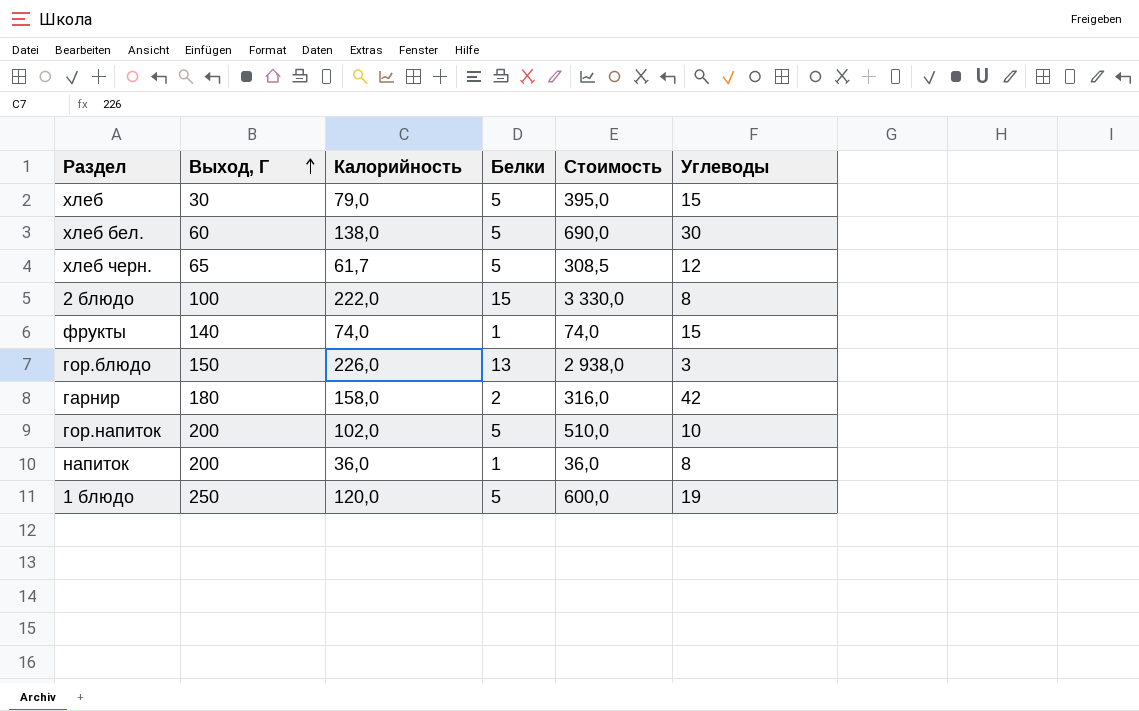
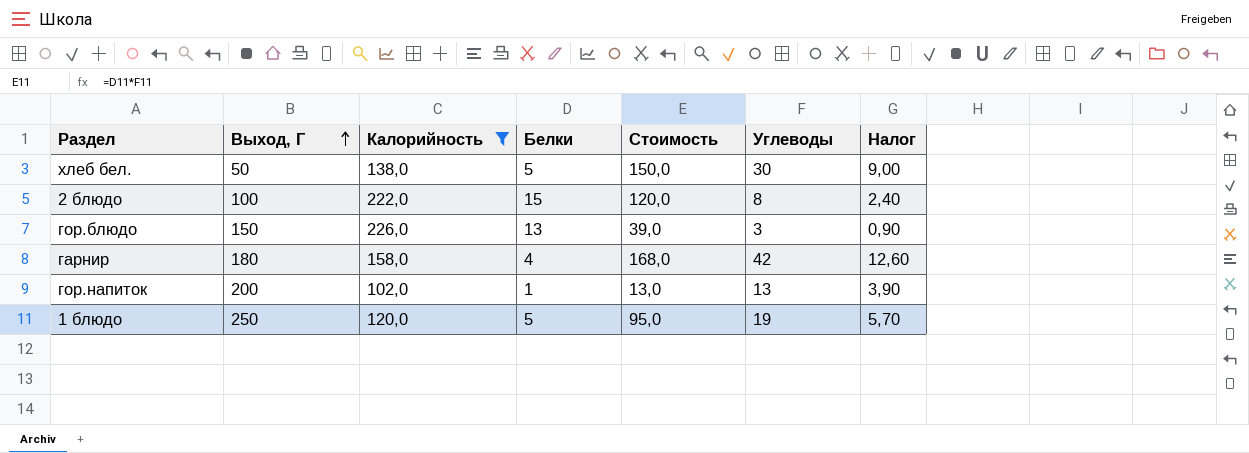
filter: none -> Калорийность >= 102,0
column Стоимость | formula: [Калорийность] * [Белки] -> [Белки] * [Углеводы]
column Налог | formula: none -> [Углеводы] * 0,3
хлеб бел. | Выход, Г: 60 -> 50
гарнир | Белки: 2 -> 4
гор.напиток | Белки: 5 -> 1
гор.напиток | Углеводы: 10 -> 13

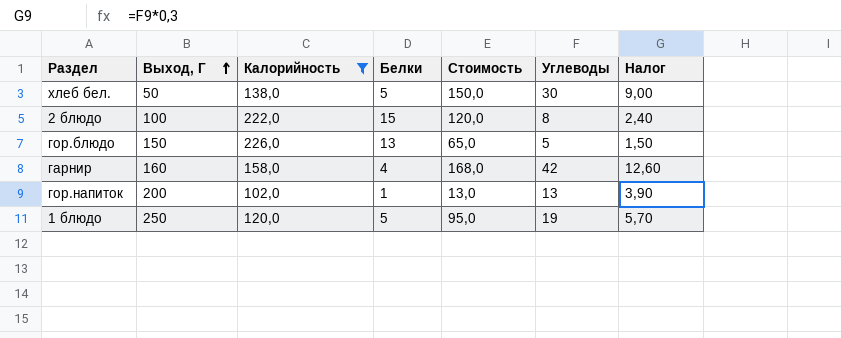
гор.блюдо | Стоимость: 39,0 -> 65,0
гор.блюдо | Углеводы: 3 -> 5
гор.блюдо | Налог: 0,90 -> 1,50
гарнир | Выход, Г: 180 -> 160

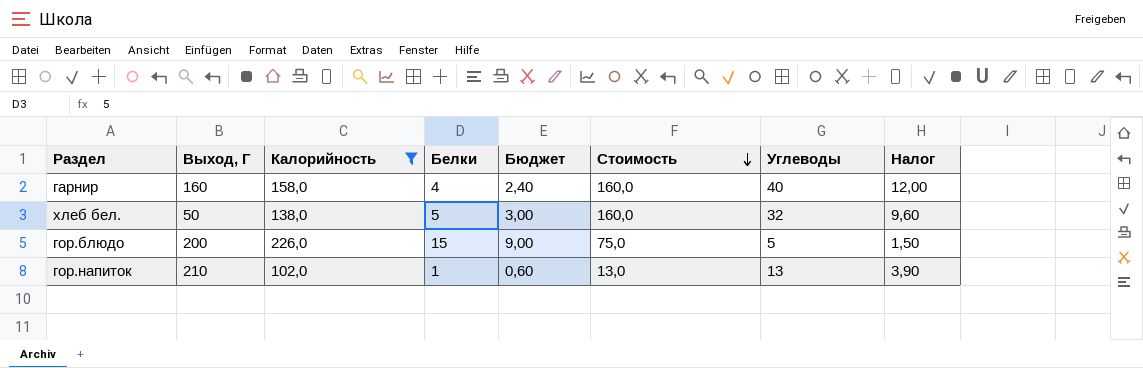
row order: Выход, Г ascending -> Стоимость descending
column Бюджет | formula: none -> [Белки] * 0,6
row 2 блюдо: 100 | 222,0 | 15 | 120,0 | 8 | 2,40 -> none
row 1 блюдо: 250 | 120,0 | 5 | 95,0 | 19 | 5,70 -> none
гарнир | Стоимость: 168,0 -> 160,0
гарнир | Углеводы: 42 -> 40
гарнир | Налог: 12,60 -> 12,00
хлеб бел. | Стоимость: 150,0 -> 160,0
хлеб бел. | Углеводы: 30 -> 32
хлеб бел. | Налог: 9,00 -> 9,60
гор.блюдо | Выход, Г: 150 -> 200
гор.блюдо | Белки: 13 -> 15
гор.блюдо | Стоимость: 65,0 -> 75,0
гор.напиток | Выход, Г: 200 -> 210

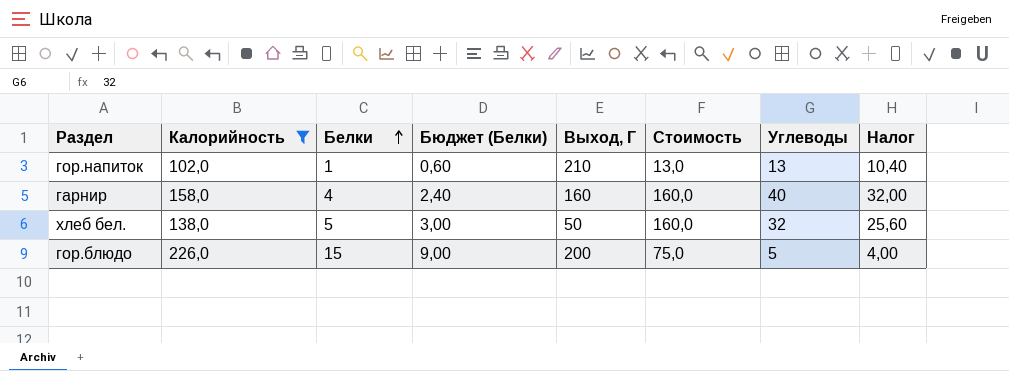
row order: Стоимость descending -> Белки ascending
column name: Бюджет -> Бюджет (Белки)
column Выход, Г | position: 2 -> 5
column Налог | formula: [Углеводы] * 0,3 -> [Углеводы] * 0,8

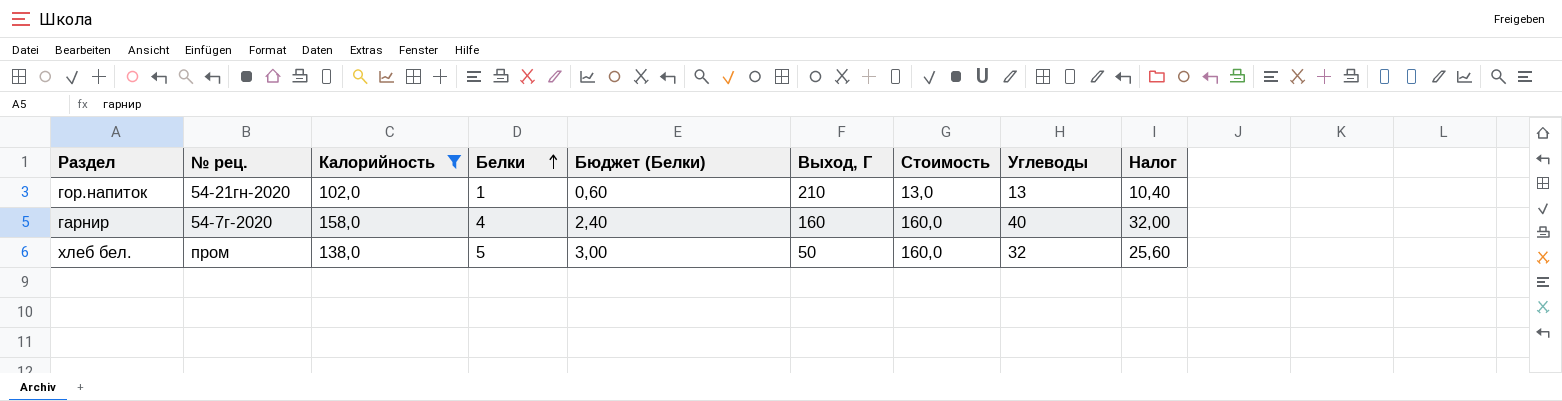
column № рец. | position: none -> 2
row гор.блюдо: 226,0 | 15 | 9,00 | 200 | 75,0 | 5 | 4,00 -> none

